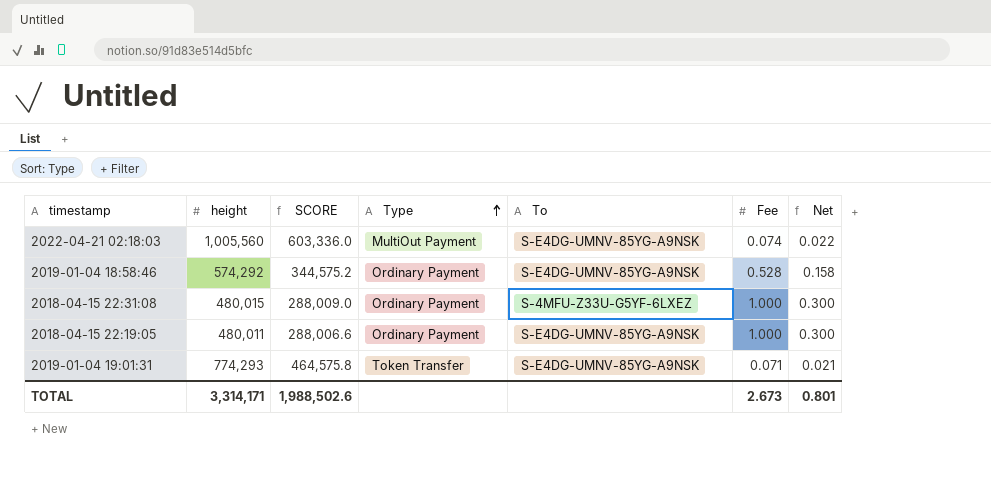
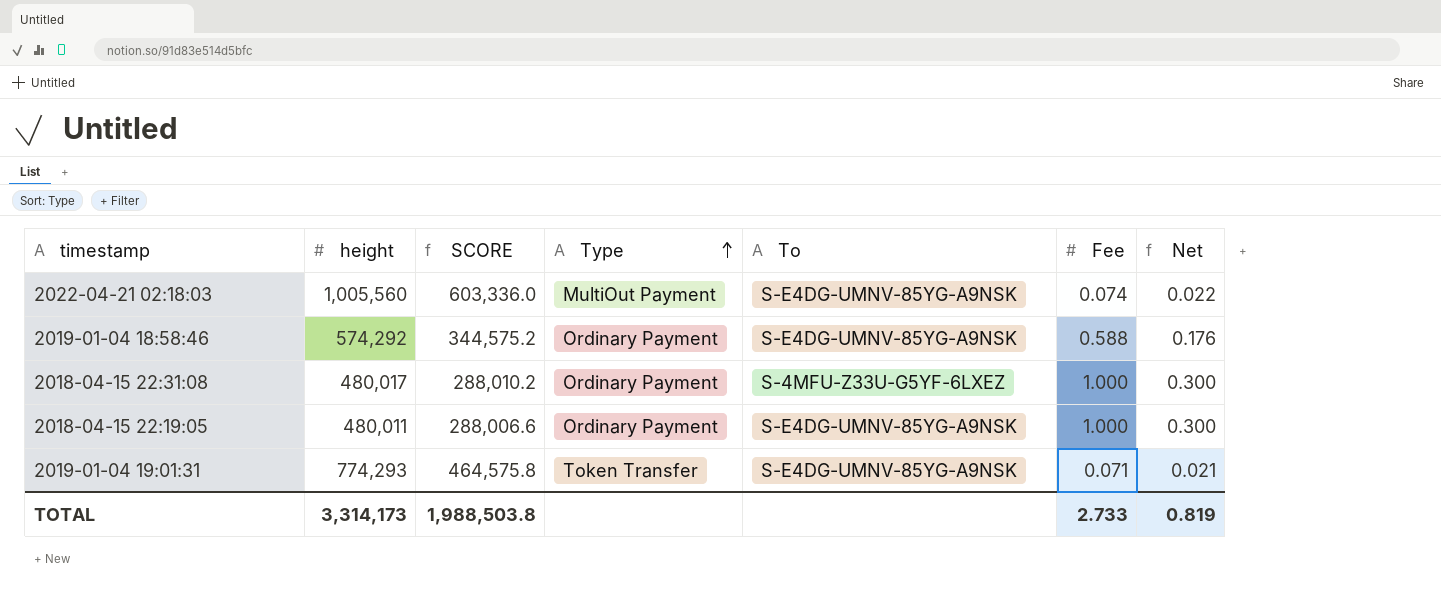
2019-01-04 18:58:46 | Fee: 0.528 -> 0.588
2019-01-04 18:58:46 | Net: 0.158 -> 0.176
2018-04-15 22:31:08 | height: 480,015 -> 480,017
2018-04-15 22:31:08 | SCORE: 288,009.0 -> 288,010.2
TOTAL | height: 3,314,171 -> 3,314,173
TOTAL | SCORE: 1,988,502.6 -> 1,988,503.8
TOTAL | Fee: 2.673 -> 2.733
TOTAL | Net: 0.801 -> 0.819

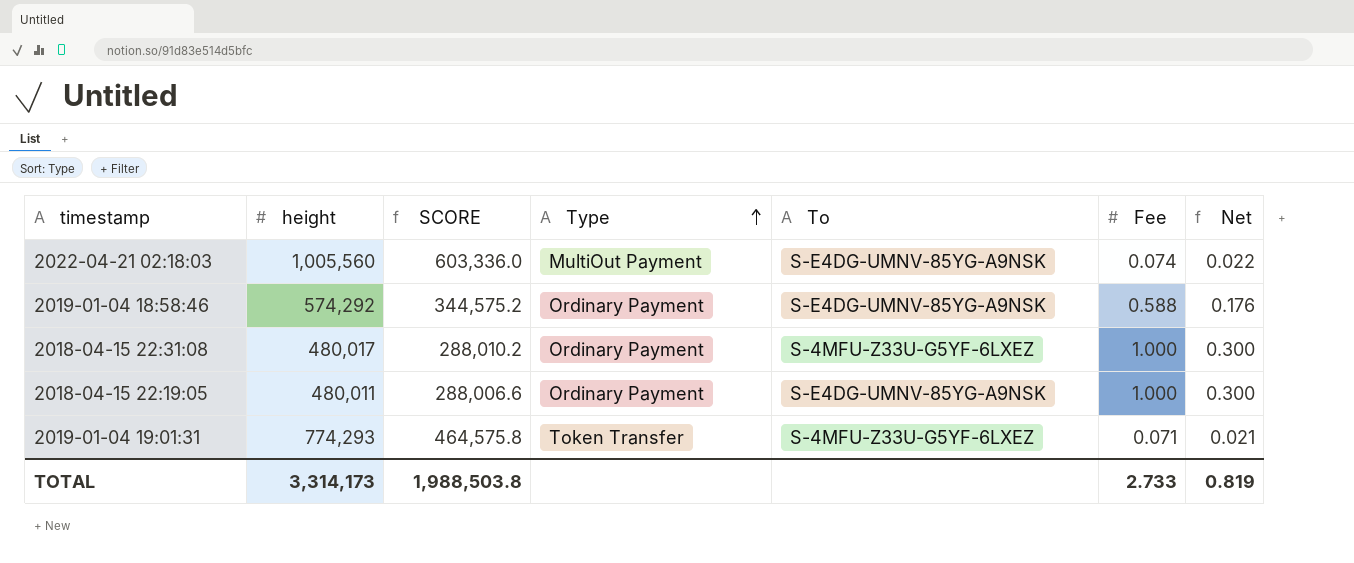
2019-01-04 19:01:31 | To: S-E4DG-UMNV-85YG-A9NSK -> S-4MFU-Z33U-G5YF-6LXEZ

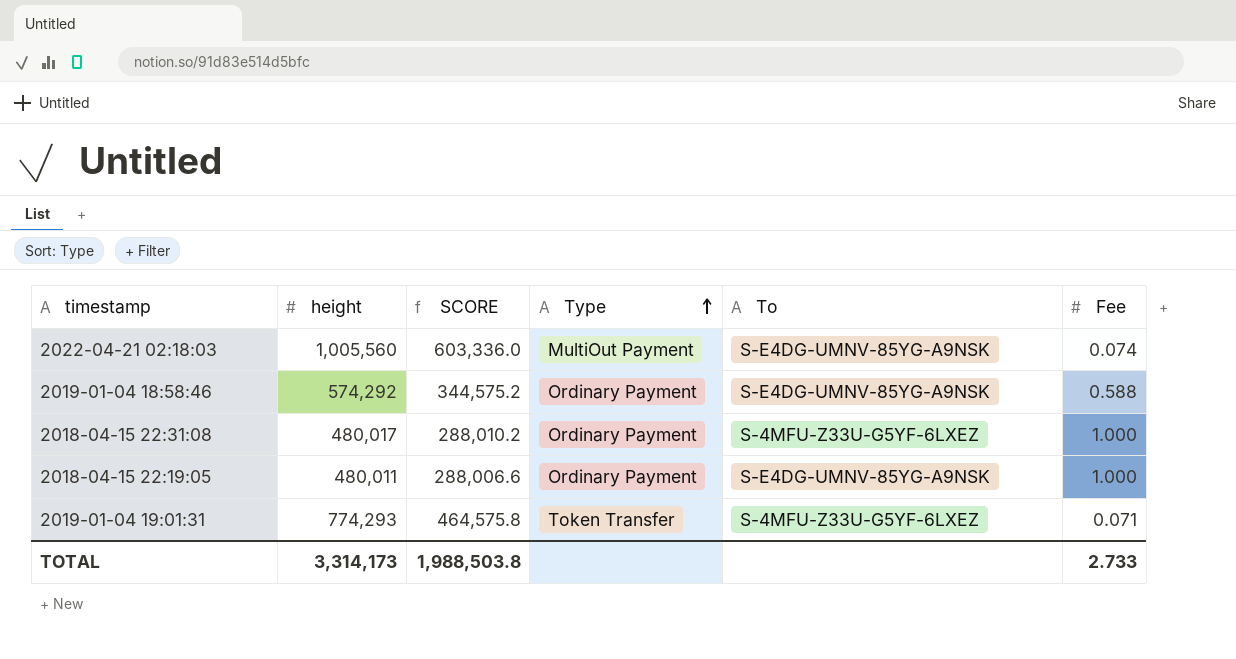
column Net | formula: [Fee] * 0.3 -> none

